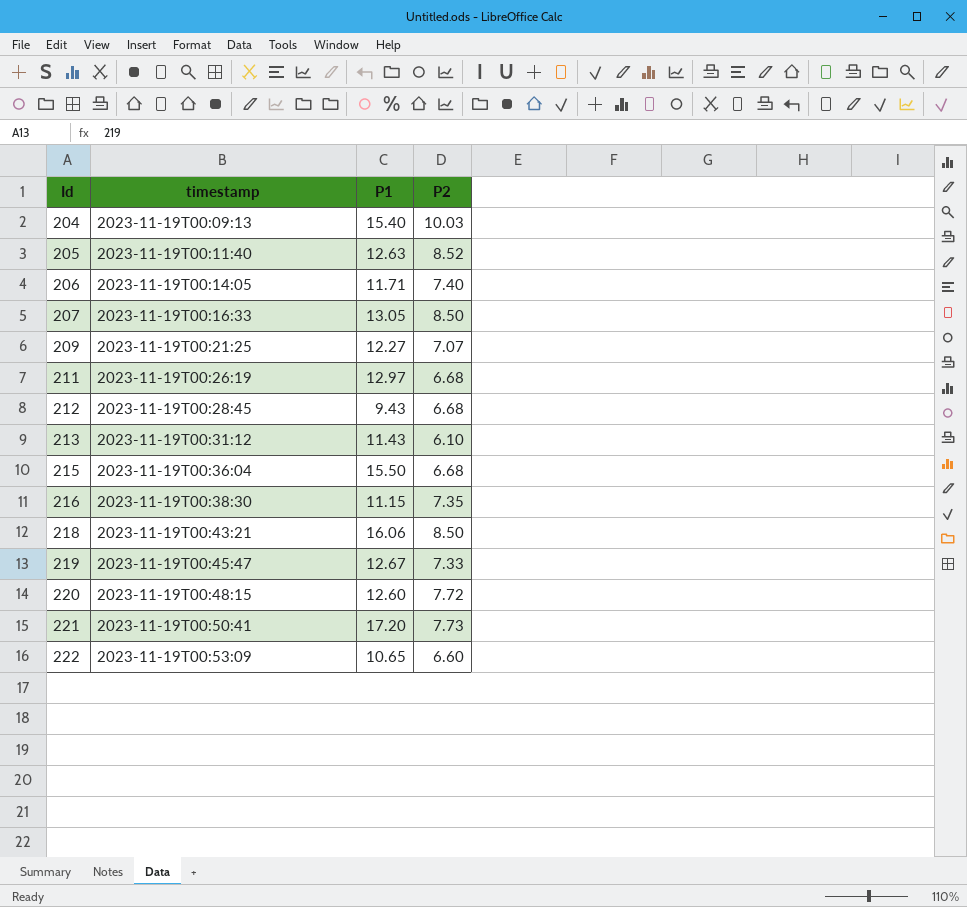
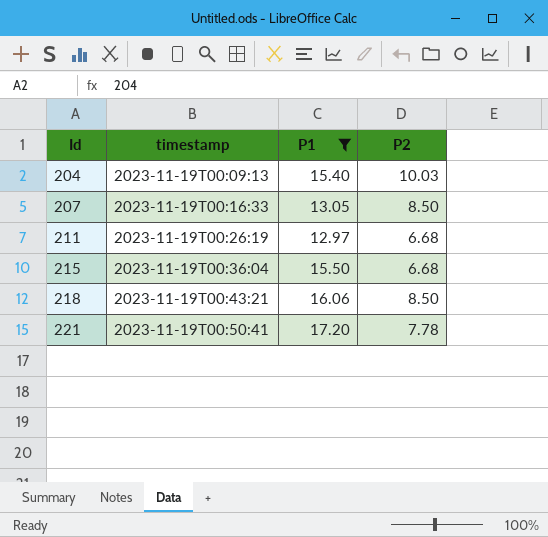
filter: none -> P1 >= 12.97
221 | P2: 7.73 -> 7.78

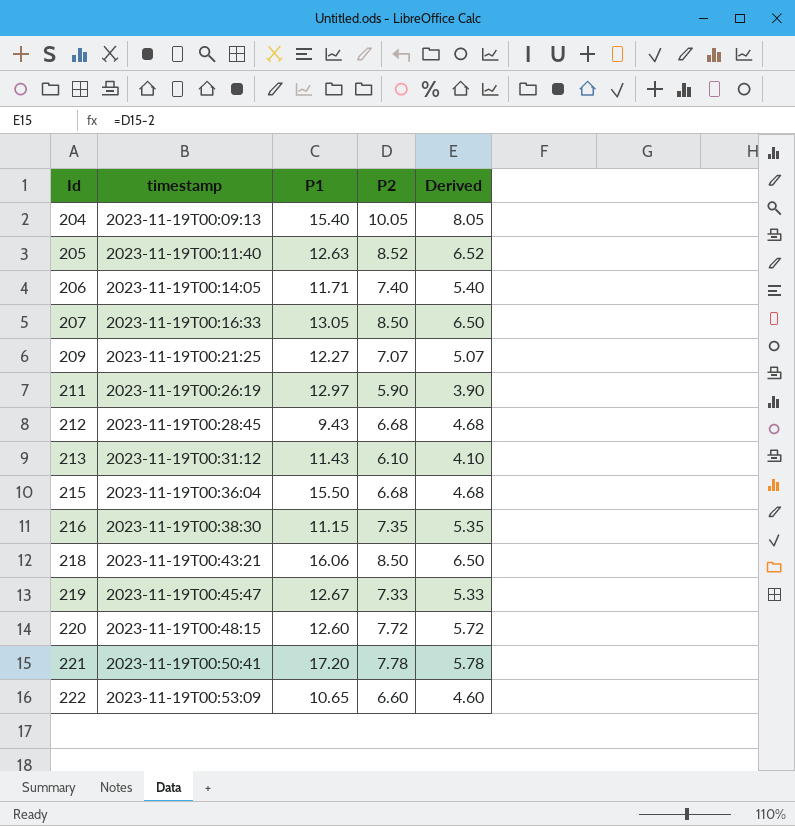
filter: P1 >= 12.97 -> none
column Derived | formula: none -> [P2] - 2
204 | P2: 10.03 -> 10.05
211 | P2: 6.68 -> 5.90

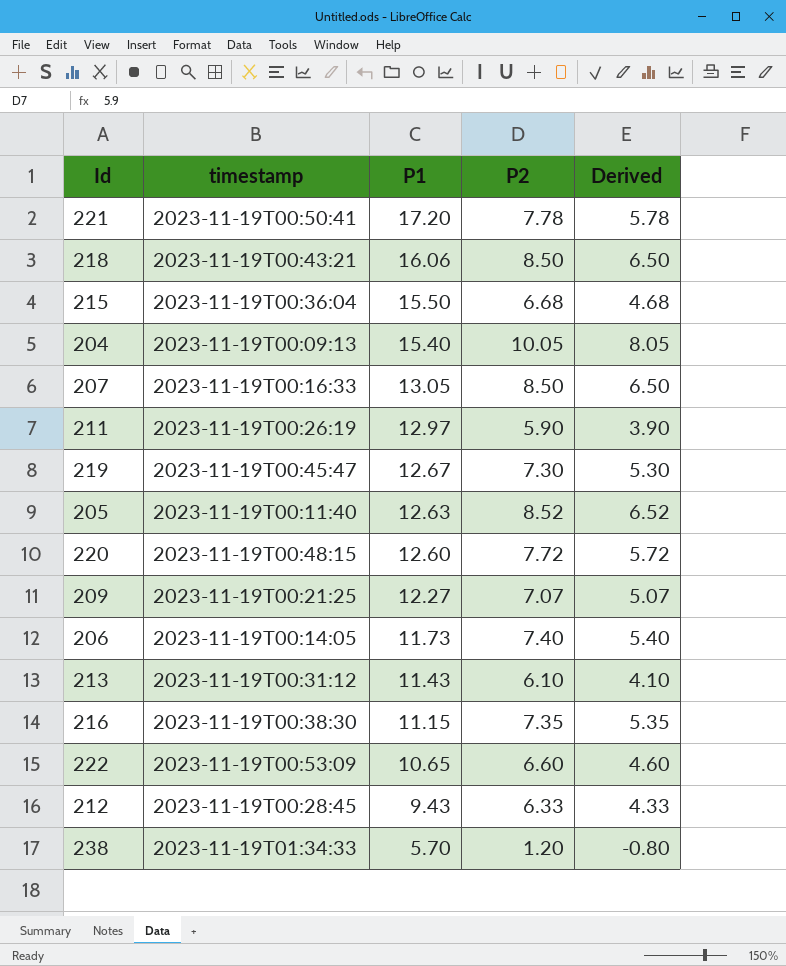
row order: Id ascending -> P1 descending
219 | P2: 7.33 -> 7.30
219 | Derived: 5.33 -> 5.30
206 | P1: 11.71 -> 11.73
212 | P2: 6.68 -> 6.33
212 | Derived: 4.68 -> 4.33
row 238: none -> 2023-11-19T01:34:33 | 5.70 | 1.20 | -0.80

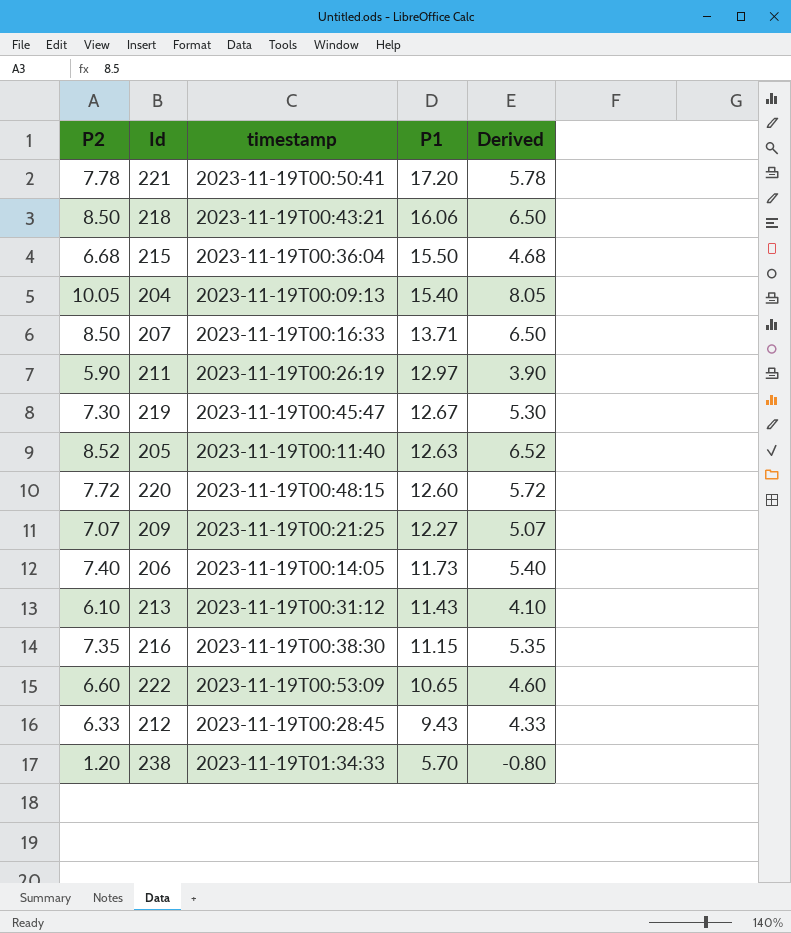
column P2 | position: 4 -> 1
207 | P1: 13.05 -> 13.71

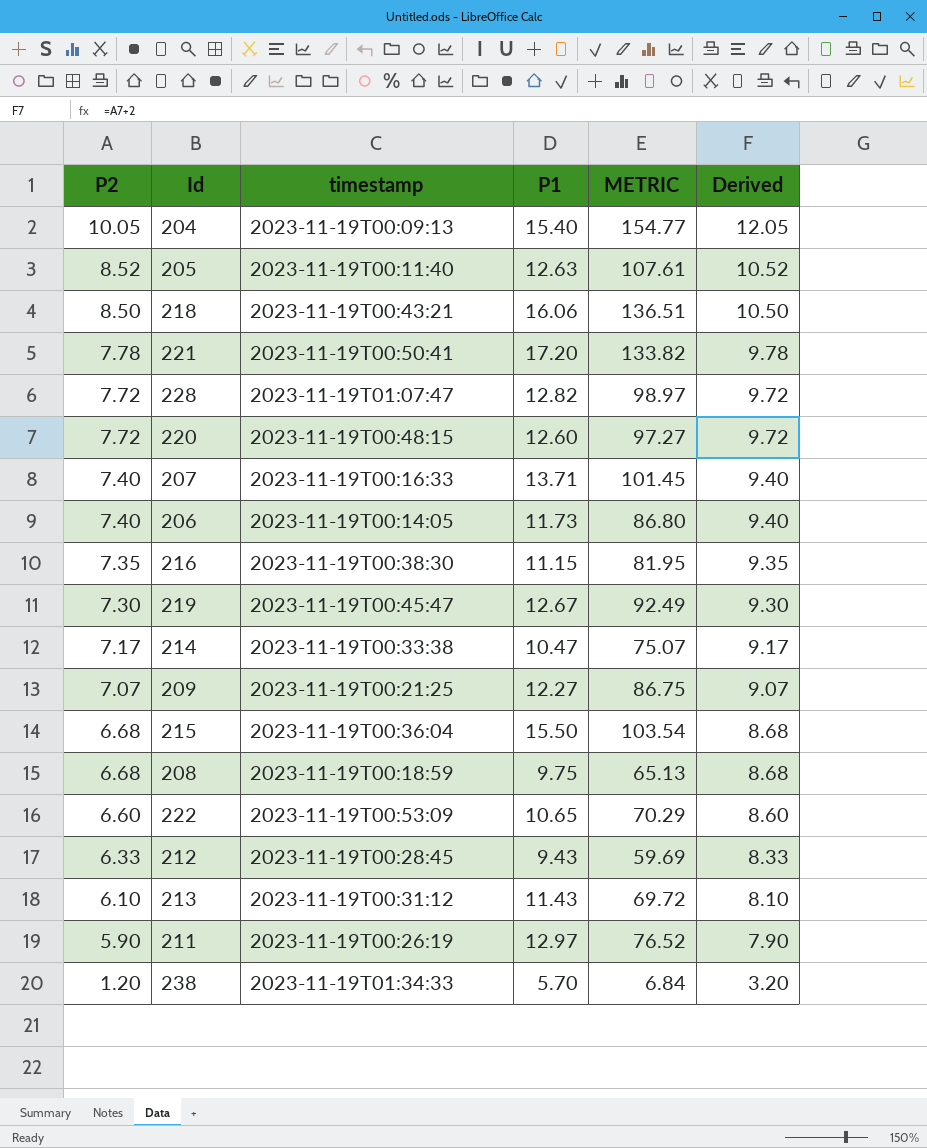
row order: P1 descending -> P2 descending
column METRIC | formula: none -> [P2] * [P1]
column Derived | formula: [P2] - 2 -> [P2] + 2
row 228: none -> 7.72 | 2023-11-19T01:07:47 | 12.82 | 98.97 | 9.72
207 | P2: 8.50 -> 7.40
row 214: none -> 7.17 | 2023-11-19T00:33:38 | 10.47 | 75.07 | 9.17
row 208: none -> 6.68 | 2023-11-19T00:18:59 | 9.75 | 65.13 | 8.68

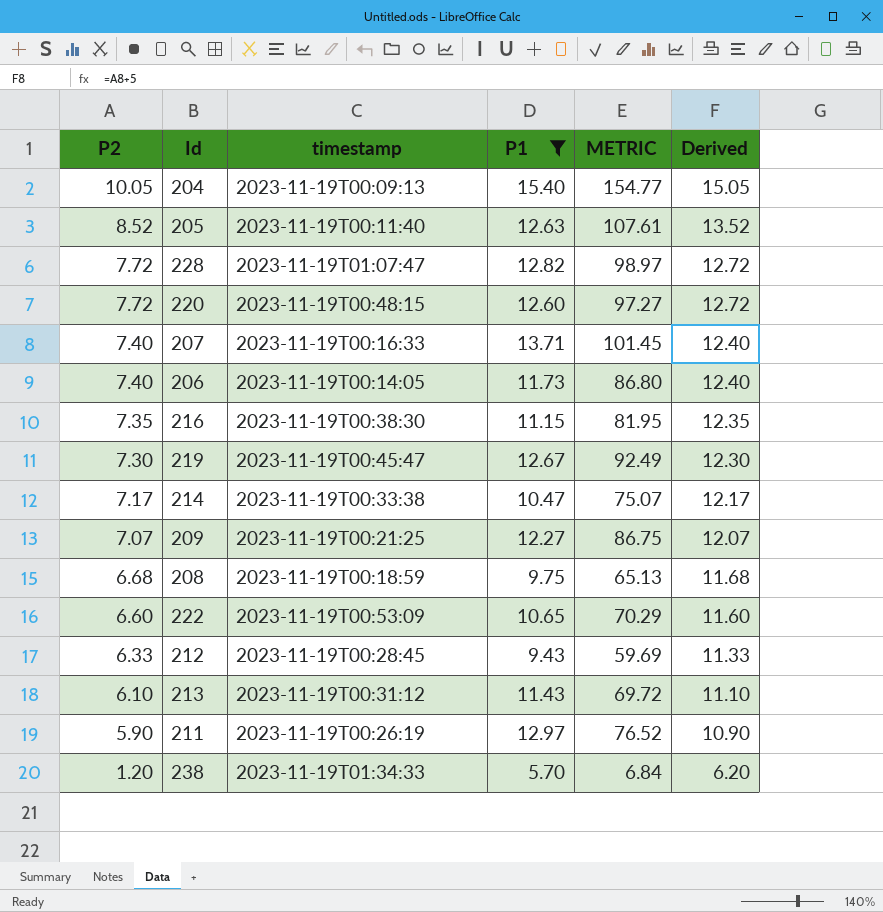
filter: none -> P1 <= 15.40
column Derived | formula: [P2] + 2 -> [P2] + 5

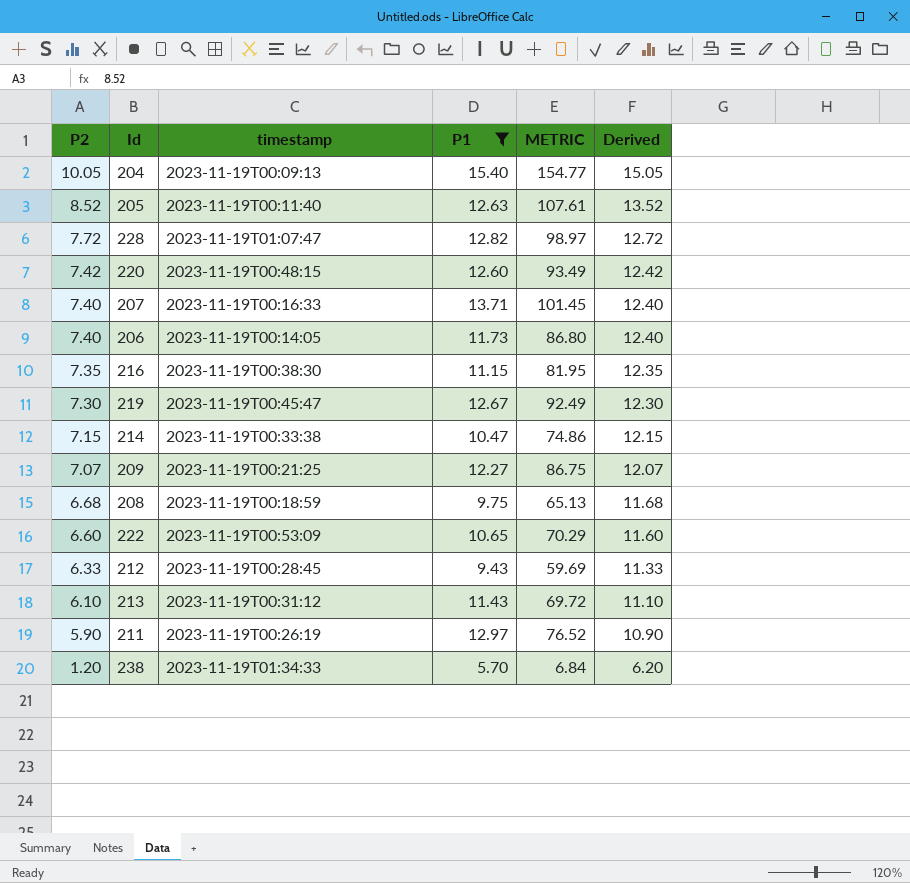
220 | P2: 7.72 -> 7.42
220 | METRIC: 97.27 -> 93.49
220 | Derived: 12.72 -> 12.42
214 | P2: 7.17 -> 7.15
214 | METRIC: 75.07 -> 74.86
214 | Derived: 12.17 -> 12.15

